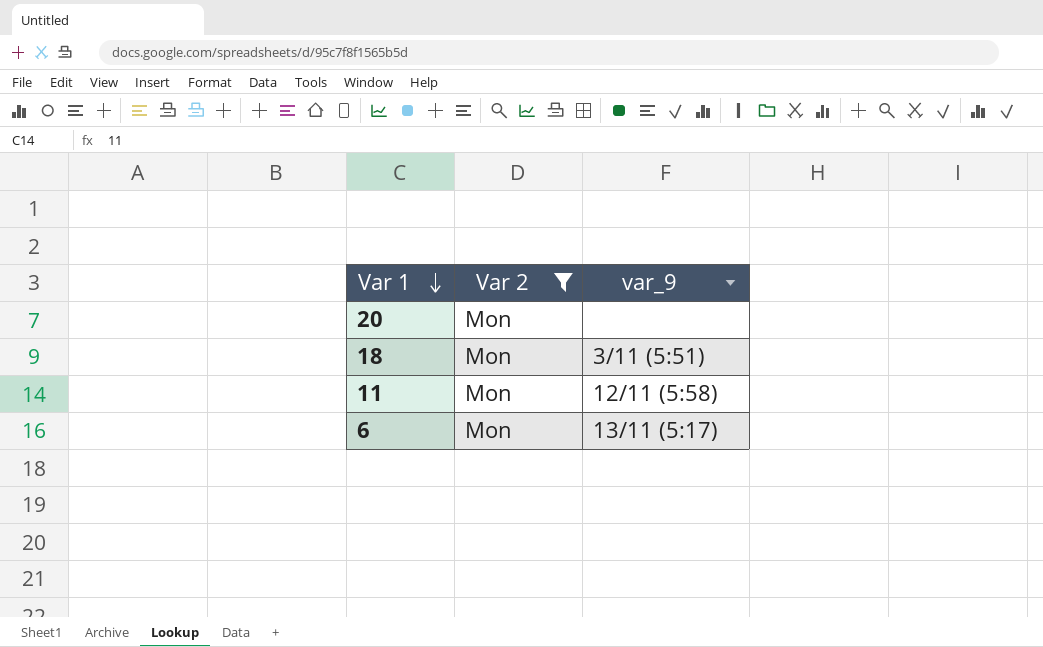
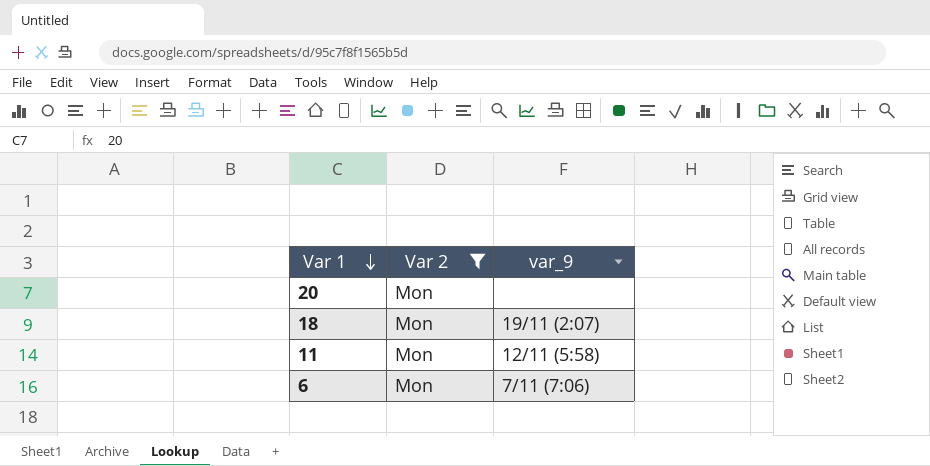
18 | var_9: 3/11 (5:51) -> 19/11 (2:07)
6 | var_9: 13/11 (5:17) -> 7/11 (7:06)

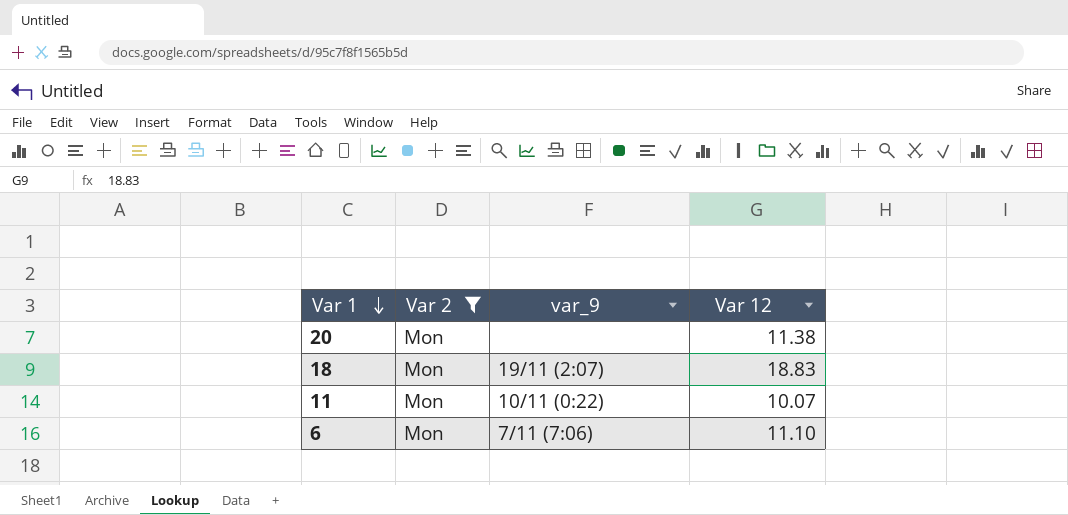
column Var 12 | position: none -> 4
11 | var_9: 12/11 (5:58) -> 10/11 (0:22)

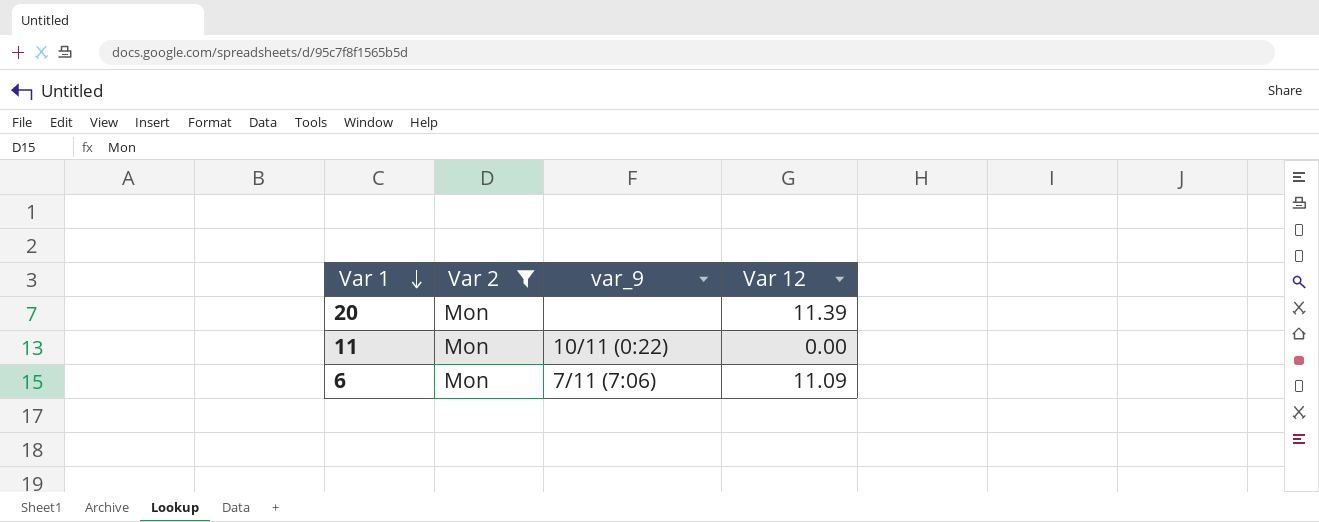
row 18: Mon | 19/11 (2:07) | 18.83 -> none
20 | Var 12: 11.38 -> 11.39
11 | Var 12: 10.07 -> 0.00
6 | Var 12: 11.10 -> 11.09

